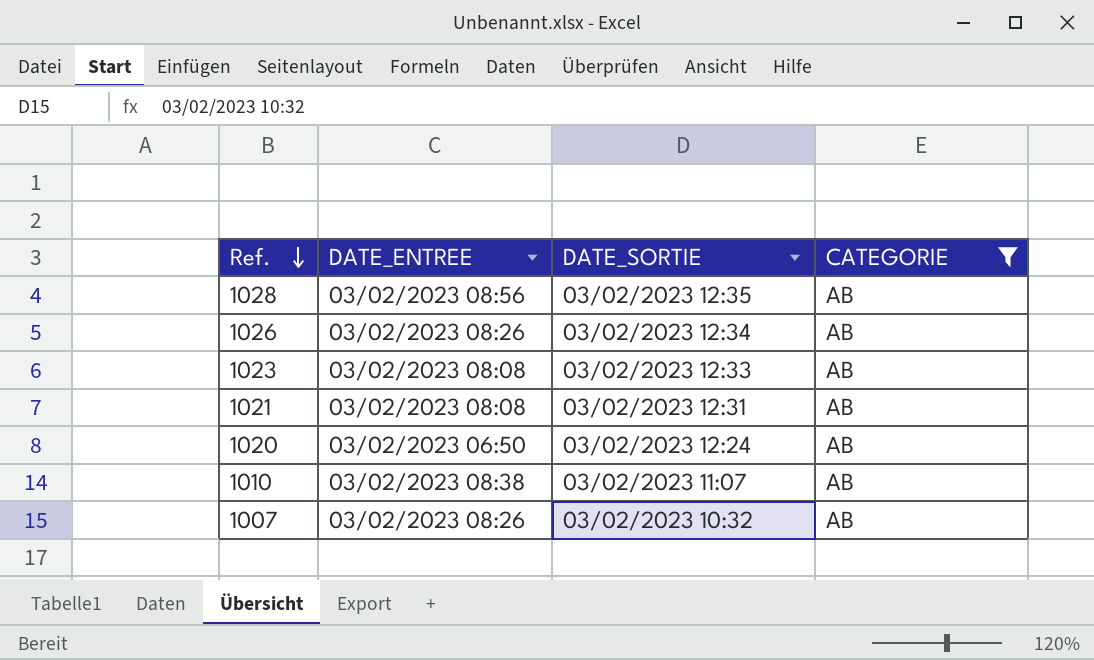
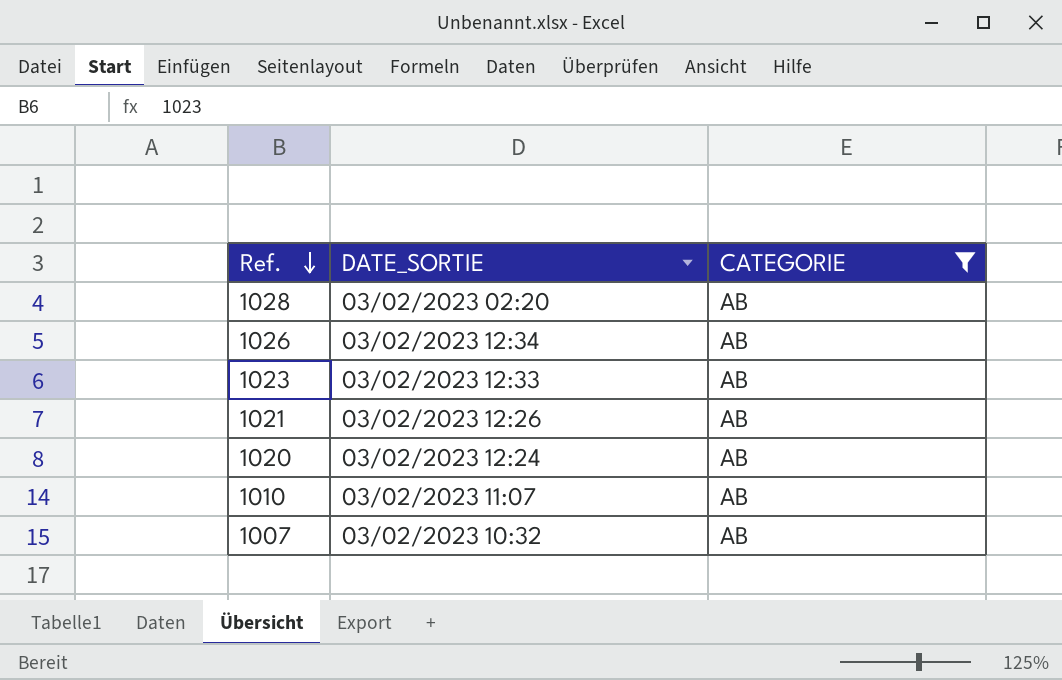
column DATE_ENTREE | position: 2 -> none
1028 | DATE_SORTIE: 03/02/2023 12:35 -> 03/02/2023 02:20
1021 | DATE_SORTIE: 03/02/2023 12:31 -> 03/02/2023 12:26

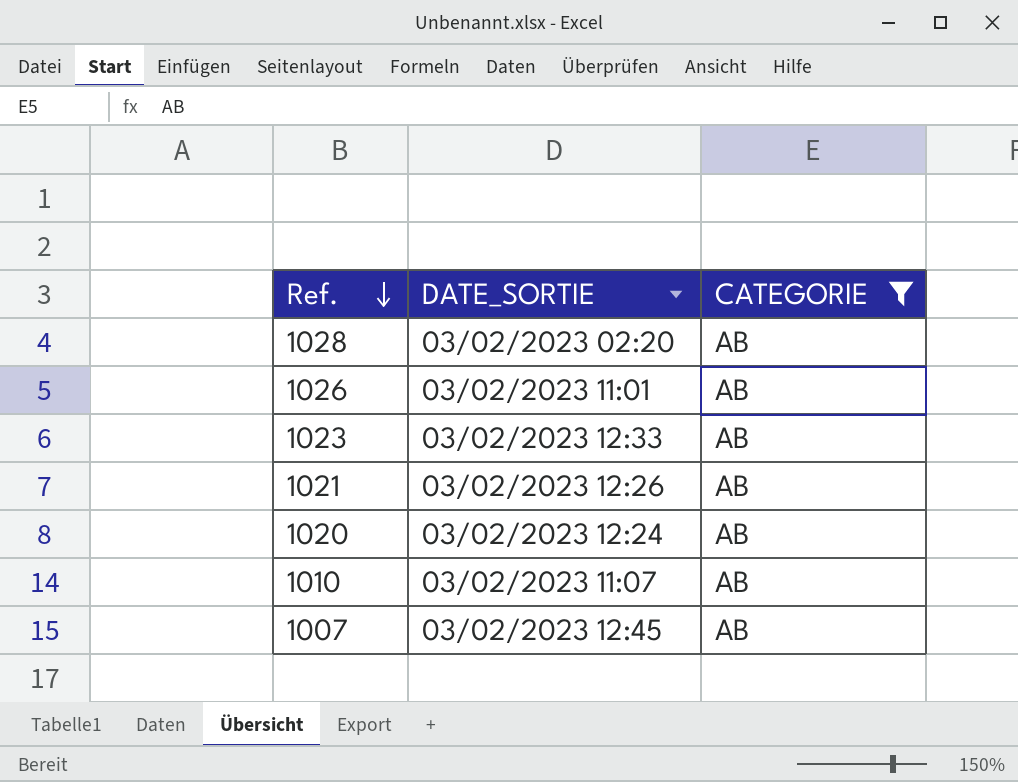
1026 | DATE_SORTIE: 03/02/2023 12:34 -> 03/02/2023 11:01
1007 | DATE_SORTIE: 03/02/2023 10:32 -> 03/02/2023 12:45

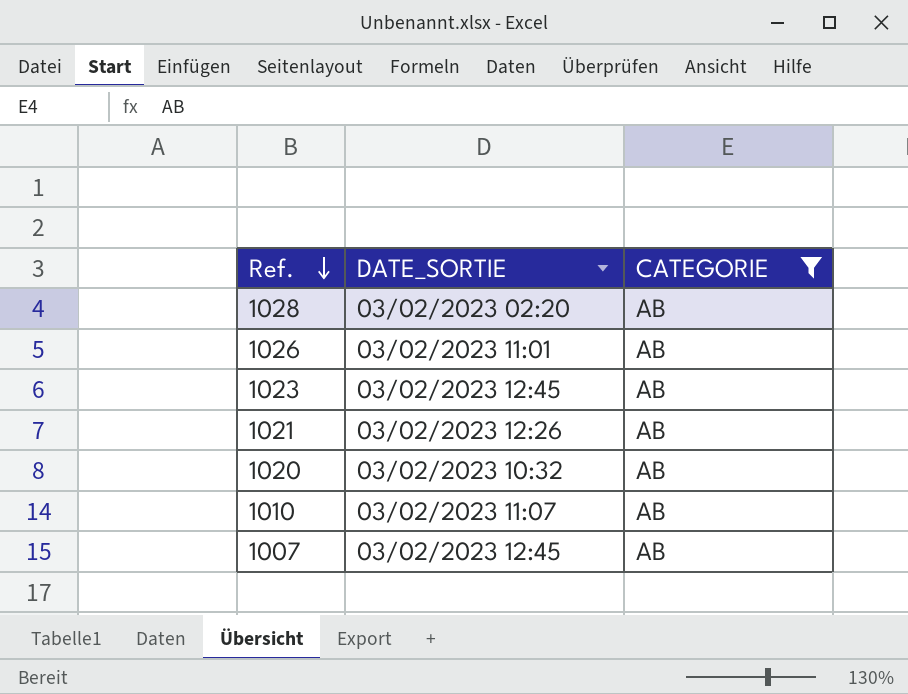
1023 | DATE_SORTIE: 03/02/2023 12:33 -> 03/02/2023 12:45
1020 | DATE_SORTIE: 03/02/2023 12:24 -> 03/02/2023 10:32

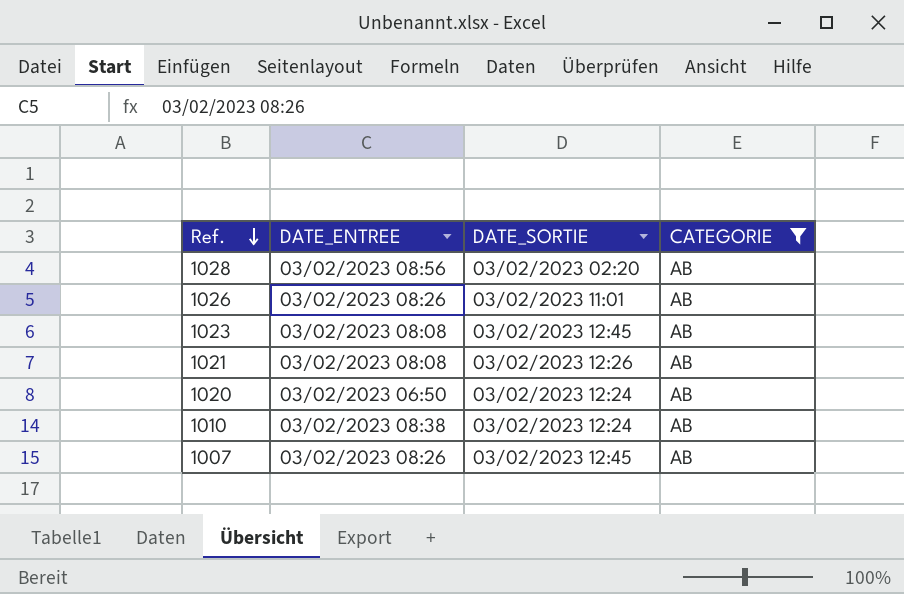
column DATE_ENTREE | position: none -> 2
1020 | DATE_SORTIE: 03/02/2023 10:32 -> 03/02/2023 12:24
1010 | DATE_SORTIE: 03/02/2023 11:07 -> 03/02/2023 12:24

